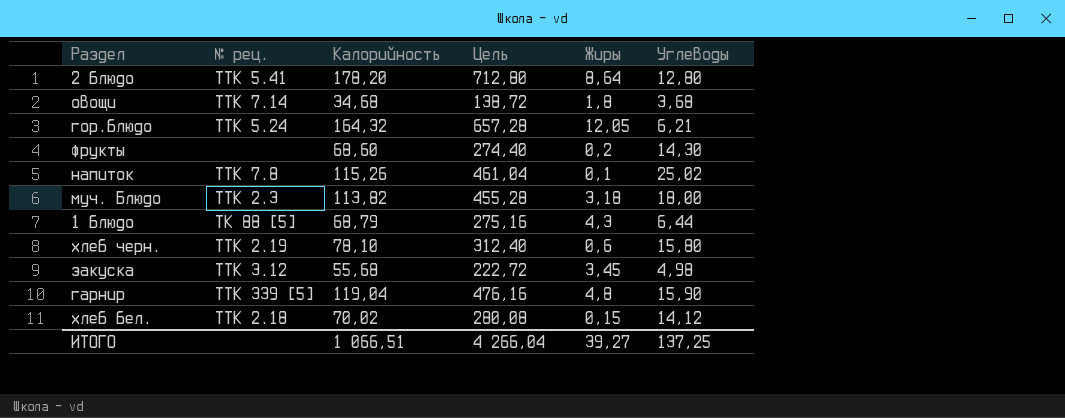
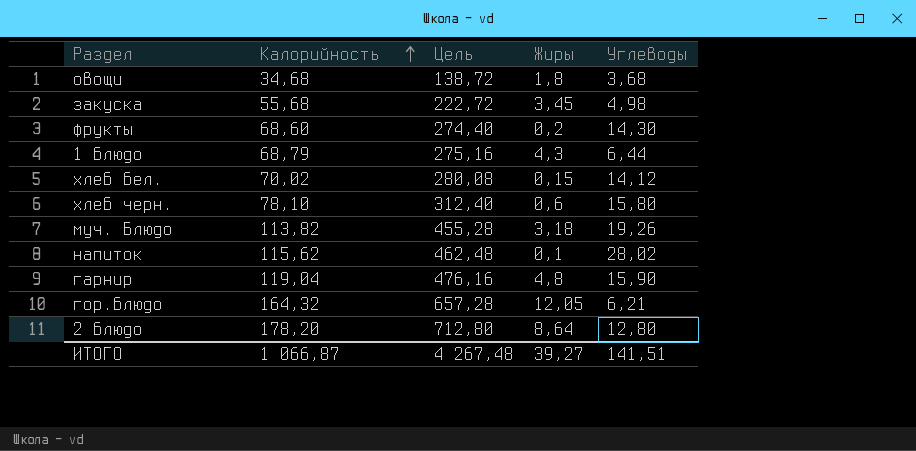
row order: none -> Калорийность ascending
column № рец. | position: 2 -> none
муч. Блюдо | Углеводы: 18,00 -> 19,26
напиток | Калорийность: 115,26 -> 115,62
напиток | Цель: 461,04 -> 462,48
напиток | Углеводы: 25,02 -> 28,02
ИТОГО | Калорийность: 1 066,51 -> 1 066,87
ИТОГО | Цель: 4 266,04 -> 4 267,48
ИТОГО | Углеводы: 137,25 -> 141,51

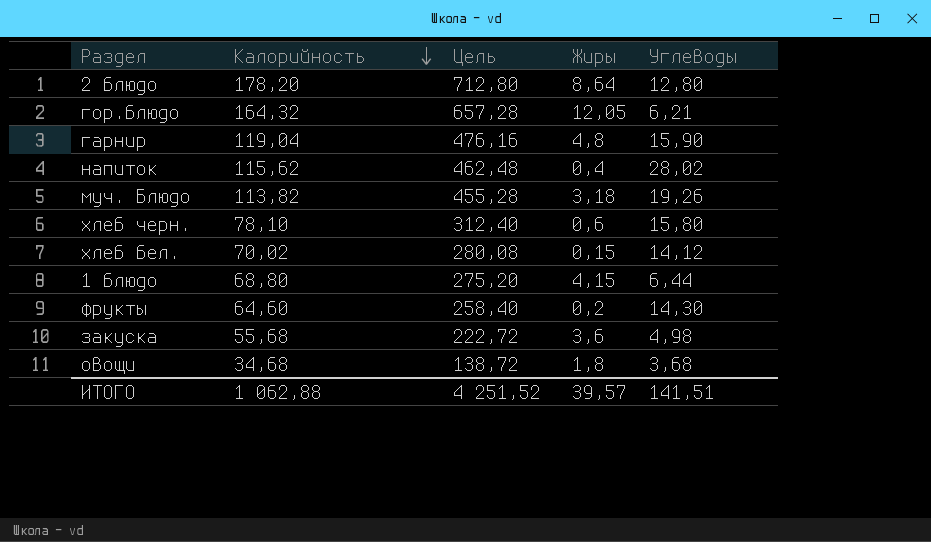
row order: Калорийность ascending -> Калорийность descending
напиток | Жиры: 0,1 -> 0,4
1 блюдо | Калорийность: 68,79 -> 68,80
1 блюдо | Цель: 275,16 -> 275,20
1 блюдо | Жиры: 4,3 -> 4,15
фрукты | Калорийность: 68,60 -> 64,60
фрукты | Цель: 274,40 -> 258,40
закуска | Жиры: 3,45 -> 3,6
ИТОГО | Калорийность: 1 066,87 -> 1 062,88
ИТОГО | Цель: 4 267,48 -> 4 251,52
ИТОГО | Жиры: 39,27 -> 39,57

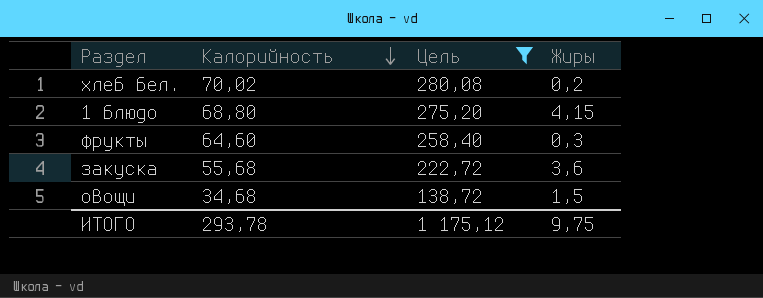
filter: none -> Цель <= 280,08
column Углеводы | position: 5 -> none
хлеб бел. | Жиры: 0,15 -> 0,2
фрукты | Жиры: 0,2 -> 0,3
овощи | Жиры: 1,8 -> 1,5
ИТОГО | Калорийность: 1 062,88 -> 293,78
ИТОГО | Цель: 4 251,52 -> 1 175,12
ИТОГО | Жиры: 39,57 -> 9,75

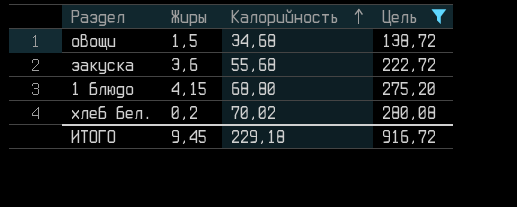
row order: Калорийность descending -> Калорийность ascending
column Жиры | position: 4 -> 2
row фрукты: 64,60 | 258,40 | 0,3 -> none
ИТОГО | Жиры: 9,75 -> 9,45
ИТОГО | Калорийность: 293,78 -> 229,18
ИТОГО | Цель: 1 175,12 -> 916,72

